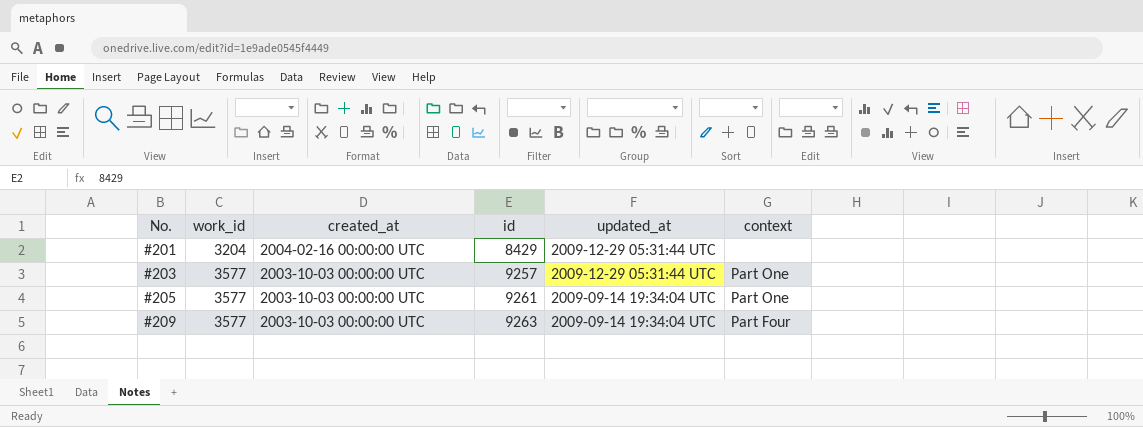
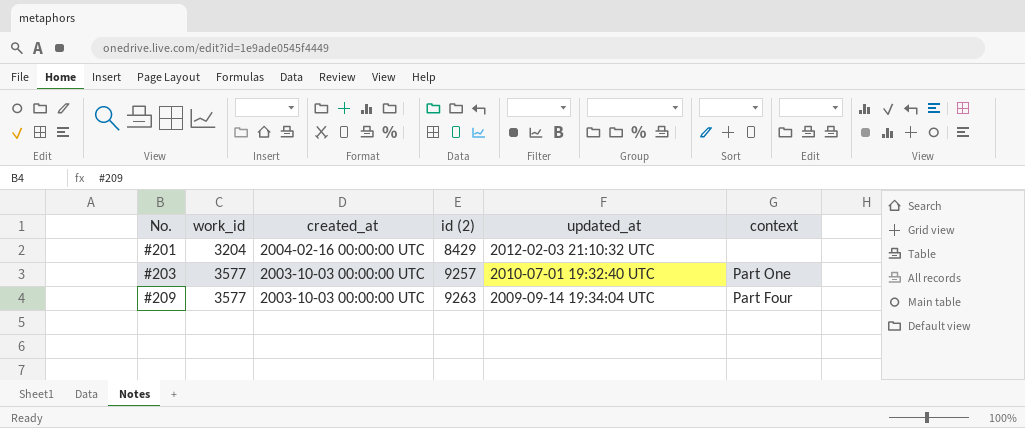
column name: id -> id (2)
row #205: 3577 | 2003-10-03 00:00:00 UTC | 9261 | 2009-09-14 19:34:04 UTC | Part One -> none
#201 | updated_at: 2009-12-29 05:31:44 UTC -> 2012-02-03 21:10:32 UTC
#203 | updated_at: 2009-12-29 05:31:44 UTC -> 2010-07-01 19:32:40 UTC

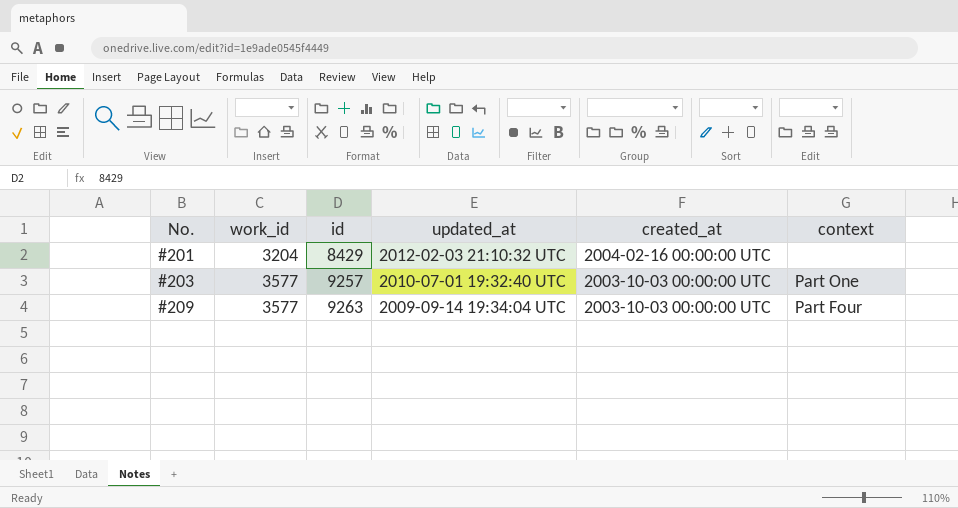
column name: id (2) -> id
column created_at | position: 3 -> 5

